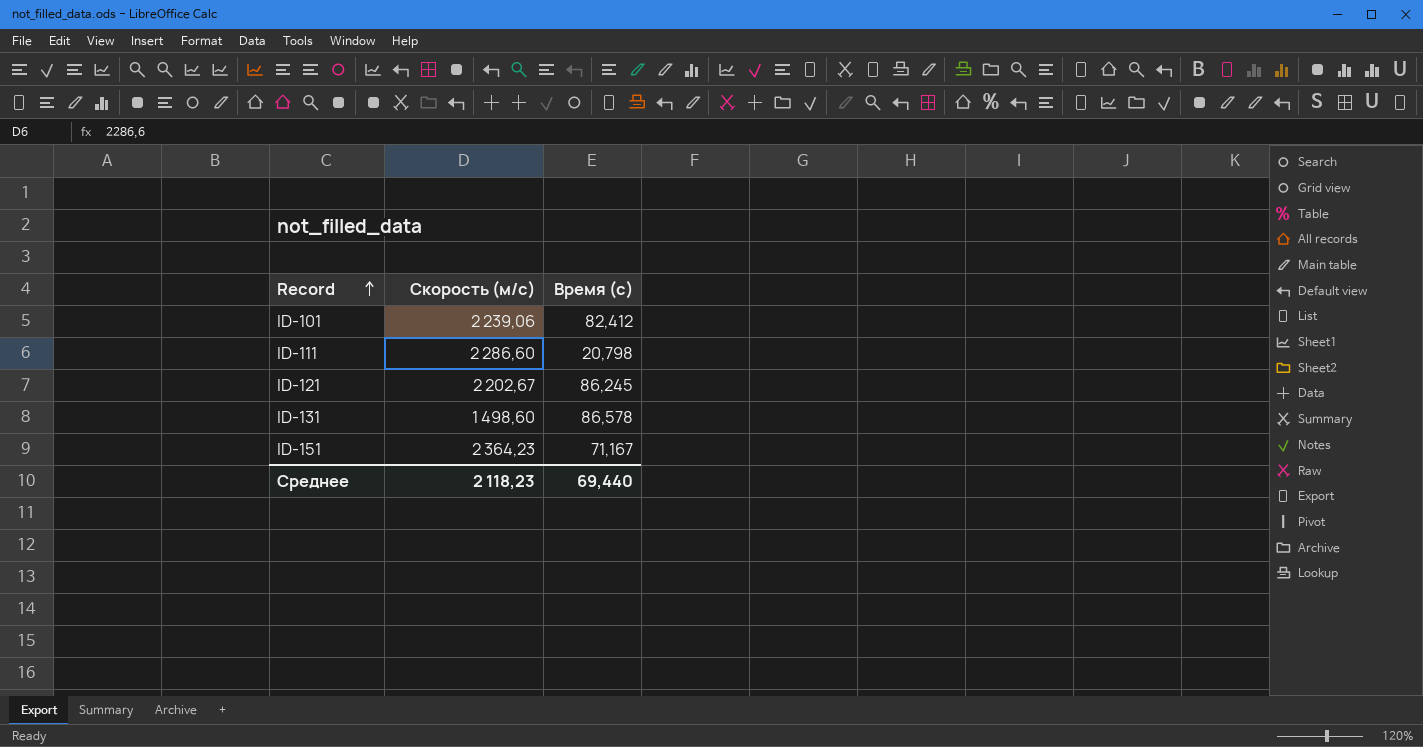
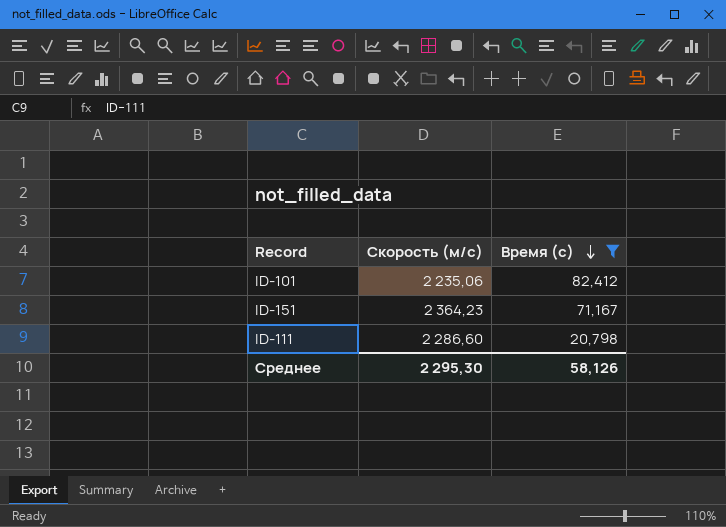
filter: none -> Время (с) <= 82,412
row order: Record ascending -> Время (с) descending
ID-101 | Скорость (м/с): 2 239,06 -> 2 235,06
Среднее | Скорость (м/с): 2 118,23 -> 2 295,30
Среднее | Время (с): 69,440 -> 58,126

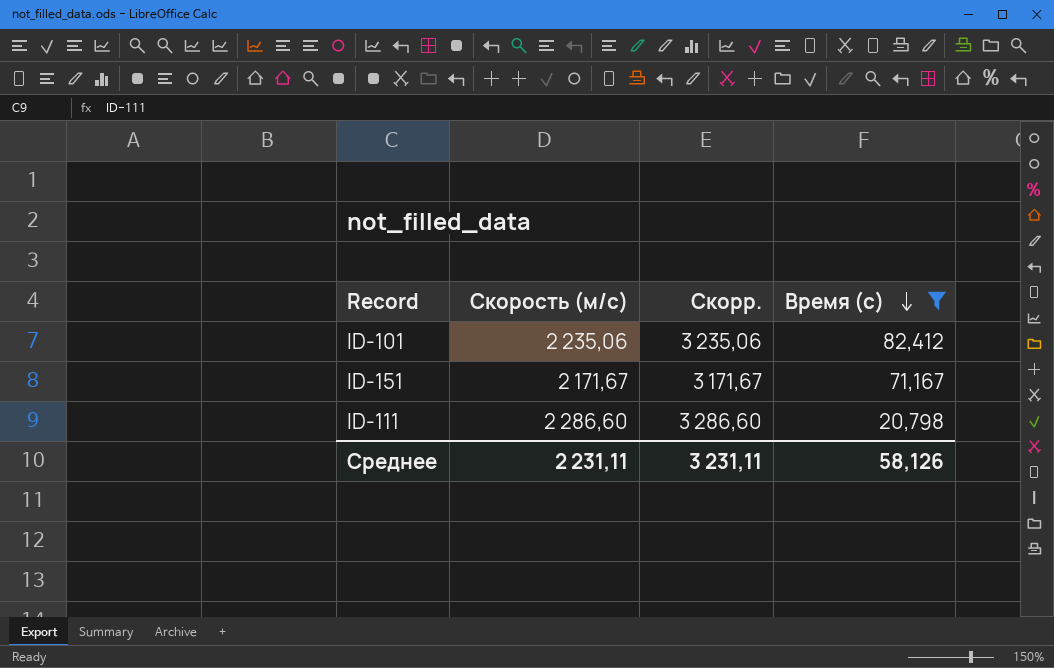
column Скорр. | formula: none -> [Скорость (м/с)] + 1000
ID-151 | Скорость (м/с): 2 364,23 -> 2 171,67
Среднее | Скорость (м/с): 2 295,30 -> 2 231,11

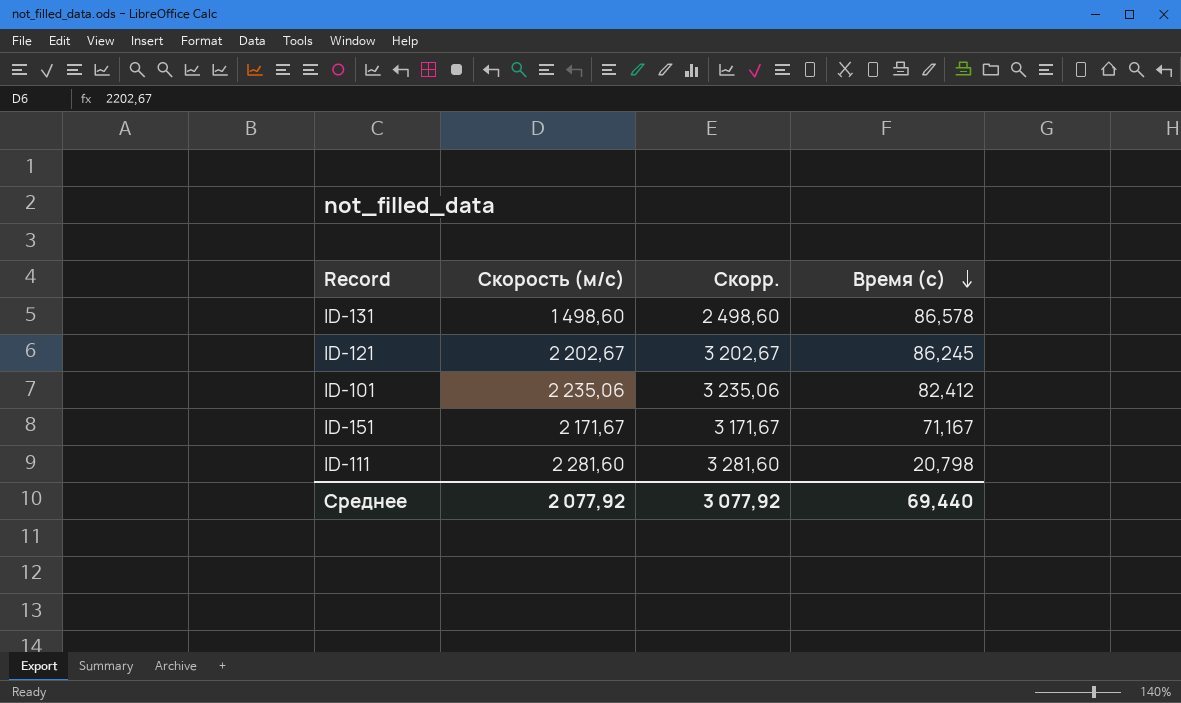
filter: Время (с) <= 82,412 -> none
ID-111 | Скорость (м/с): 2 286,60 -> 2 281,60
ID-111 | Скорр.: 3 286,60 -> 3 281,60
Среднее | Скорость (м/с): 2 231,11 -> 2 077,92
Среднее | Скорр.: 3 231,11 -> 3 077,92
Среднее | Время (с): 58,126 -> 69,440

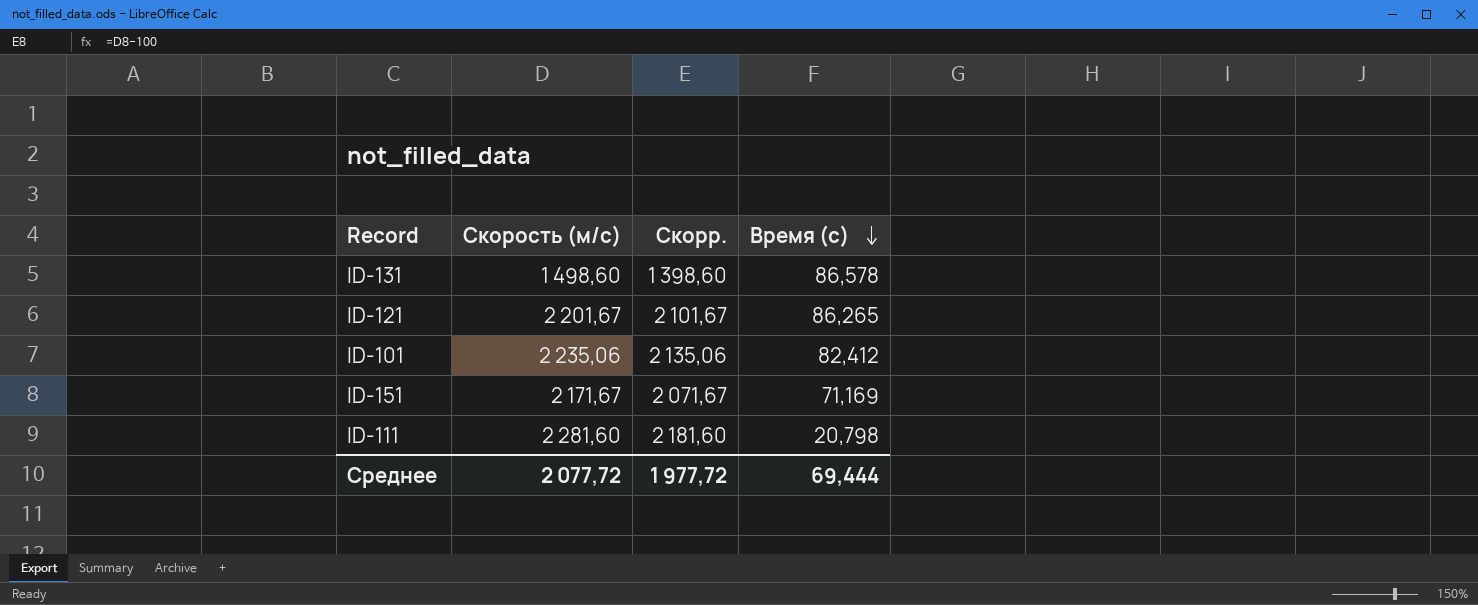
column Скорр. | formula: [Скорость (м/с)] + 1000 -> [Скорость (м/с)] - 100
ID-121 | Скорость (м/с): 2 202,67 -> 2 201,67
ID-121 | Время (с): 86,245 -> 86,265
ID-151 | Время (с): 71,167 -> 71,169
Среднее | Скорость (м/с): 2 077,92 -> 2 077,72
Среднее | Скорр.: 3 077,92 -> 1 977,72
Среднее | Время (с): 69,440 -> 69,444

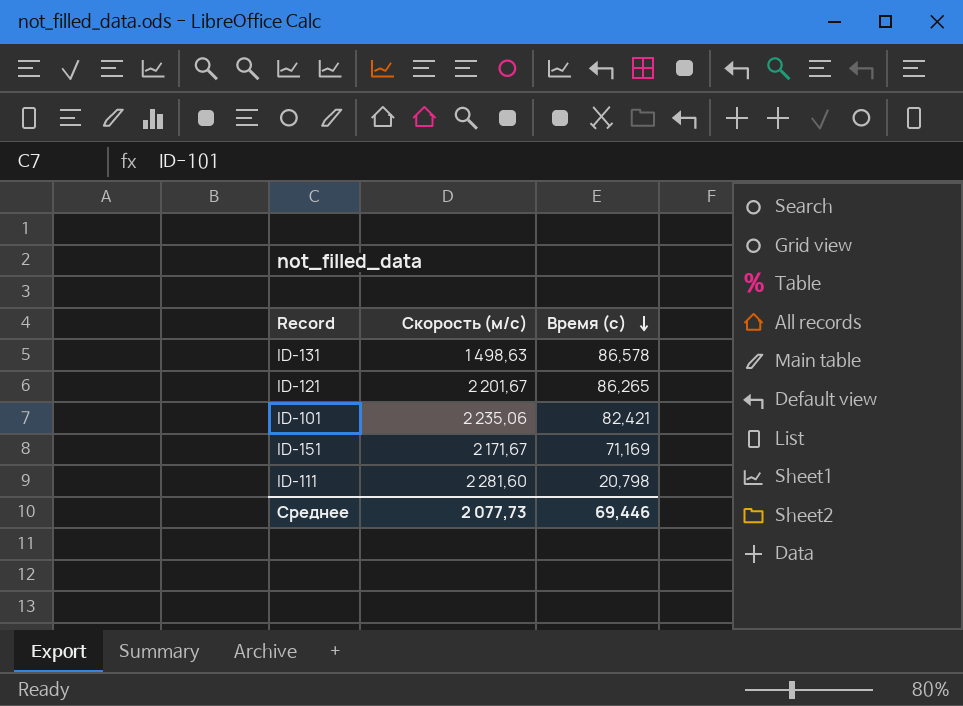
column Скорр. | formula: [Скорость (м/с)] - 100 -> none
ID-131 | Скорость (м/с): 1 498,60 -> 1 498,63
ID-101 | Время (с): 82,412 -> 82,421
Среднее | Скорость (м/с): 2 077,72 -> 2 077,73
Среднее | Время (с): 69,444 -> 69,446

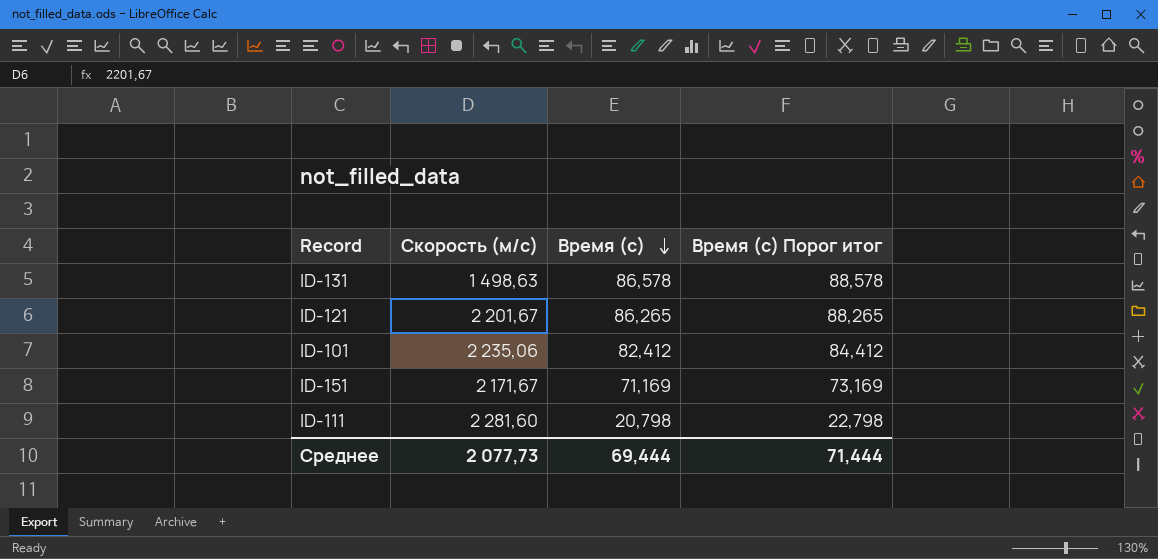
column Время (с) Порог итог | formula: none -> [Время (с)] + 2
ID-101 | Время (с): 82,421 -> 82,412
Среднее | Время (с): 69,446 -> 69,444

